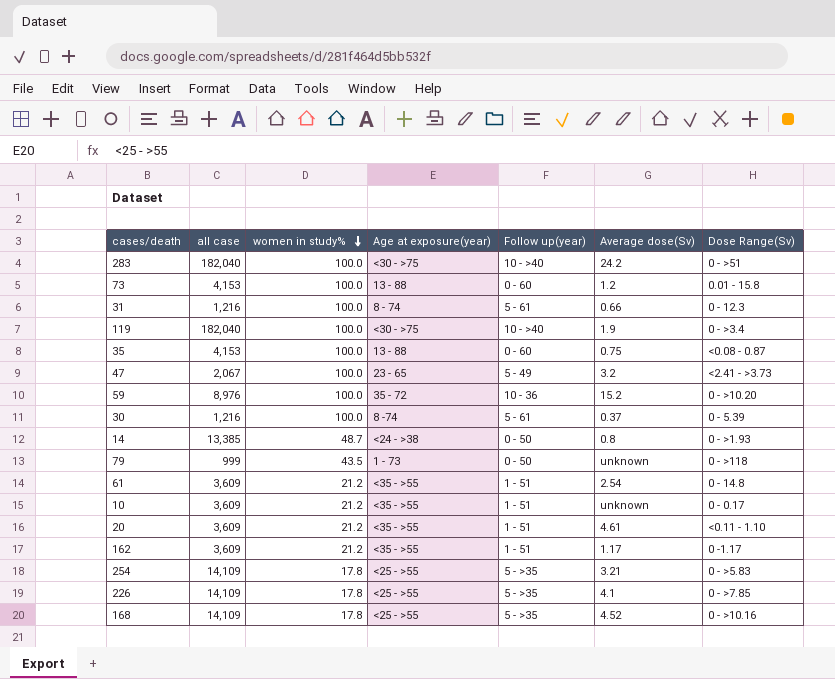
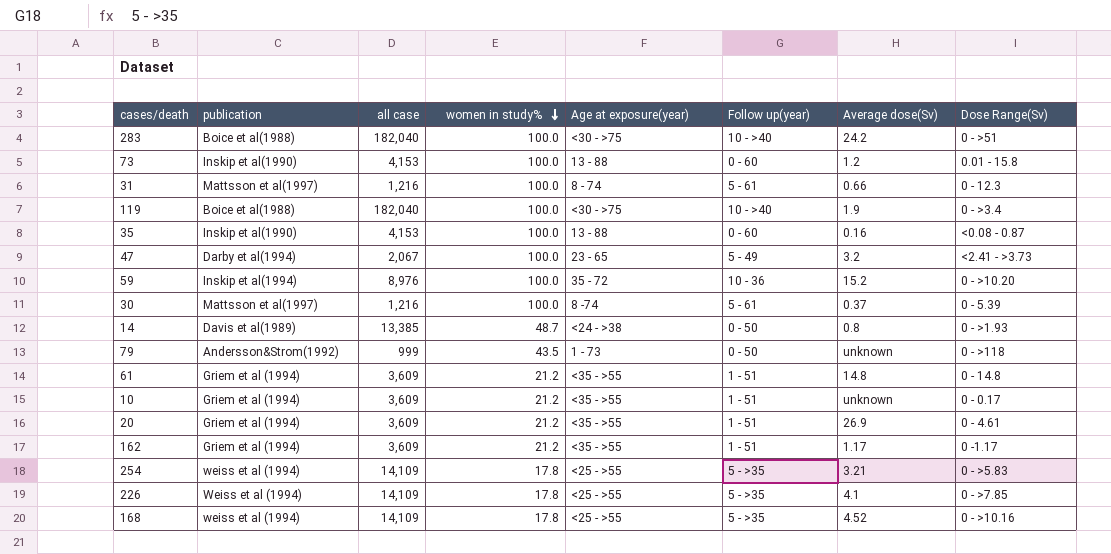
column publication | position: none -> 2
35 | Average dose(Sv): 0.75 -> 0.16
61 | Average dose(Sv): 2.54 -> 14.8
20 | Average dose(Sv): 4.61 -> 26.9
20 | Dose Range(Sv): <0.11 - 1.10 -> 0 - 4.61

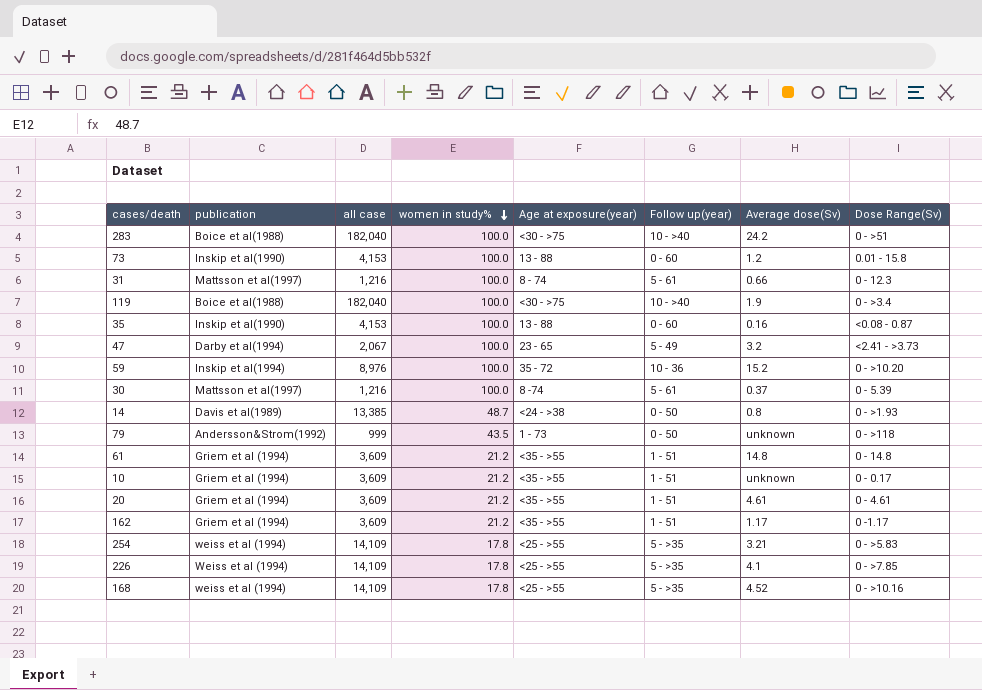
20 | Average dose(Sv): 26.9 -> 4.61

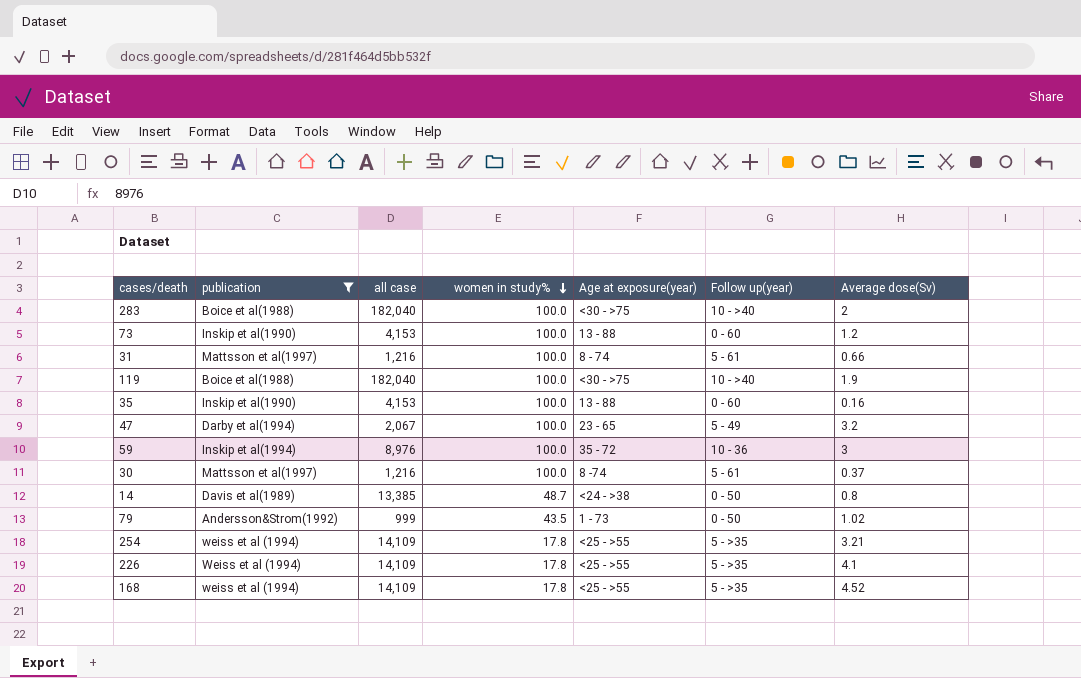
filter: none -> publication != Griem et al (1994)
column Dose Range(Sv) | position: 8 -> none
283 | Average dose(Sv): 24.2 -> 2
59 | Average dose(Sv): 15.2 -> 3
79 | Average dose(Sv): unknown -> 1.02

